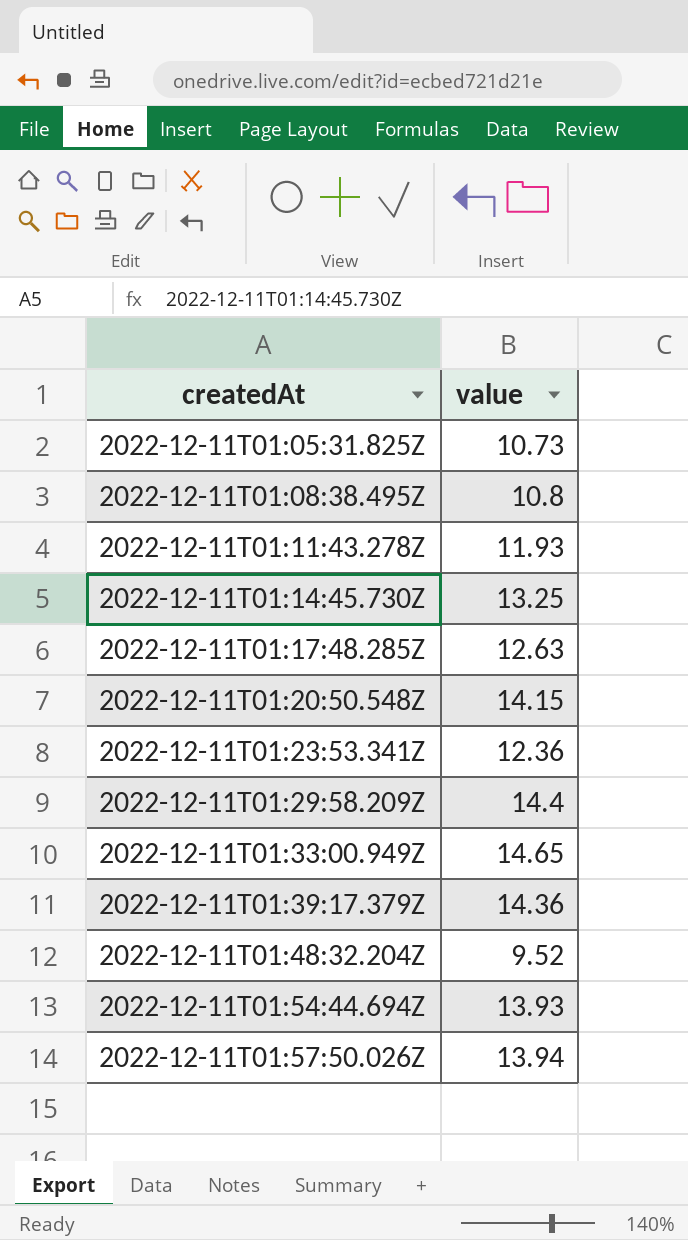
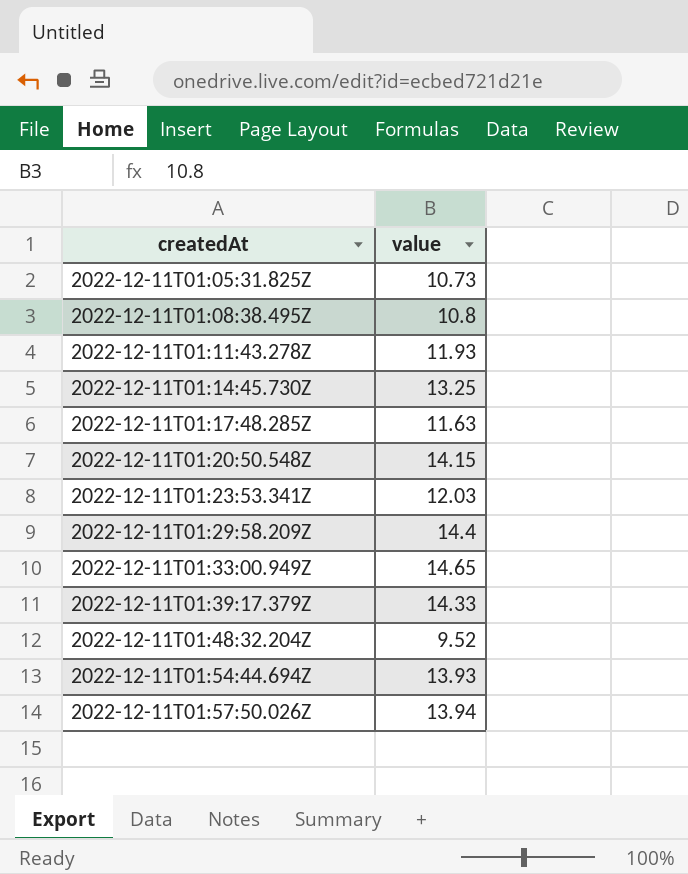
2022-12-11T01:17:48.285Z | value: 12.63 -> 11.63
2022-12-11T01:23:53.341Z | value: 12.36 -> 12.03
2022-12-11T01:39:17.379Z | value: 14.36 -> 14.33

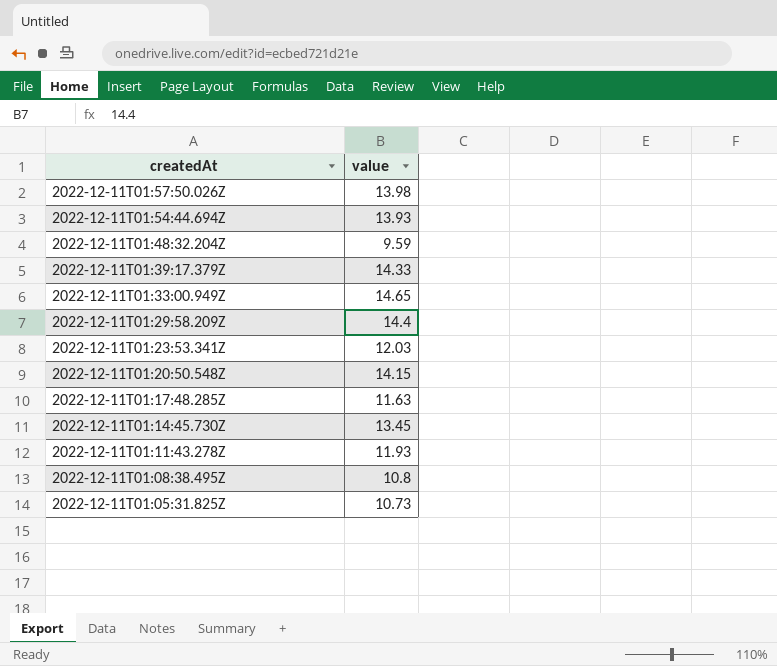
row order: createdAt ascending -> createdAt descending
2022-12-11T01:57:50.026Z | value: 13.94 -> 13.98
2022-12-11T01:48:32.204Z | value: 9.52 -> 9.59
2022-12-11T01:14:45.730Z | value: 13.25 -> 13.45

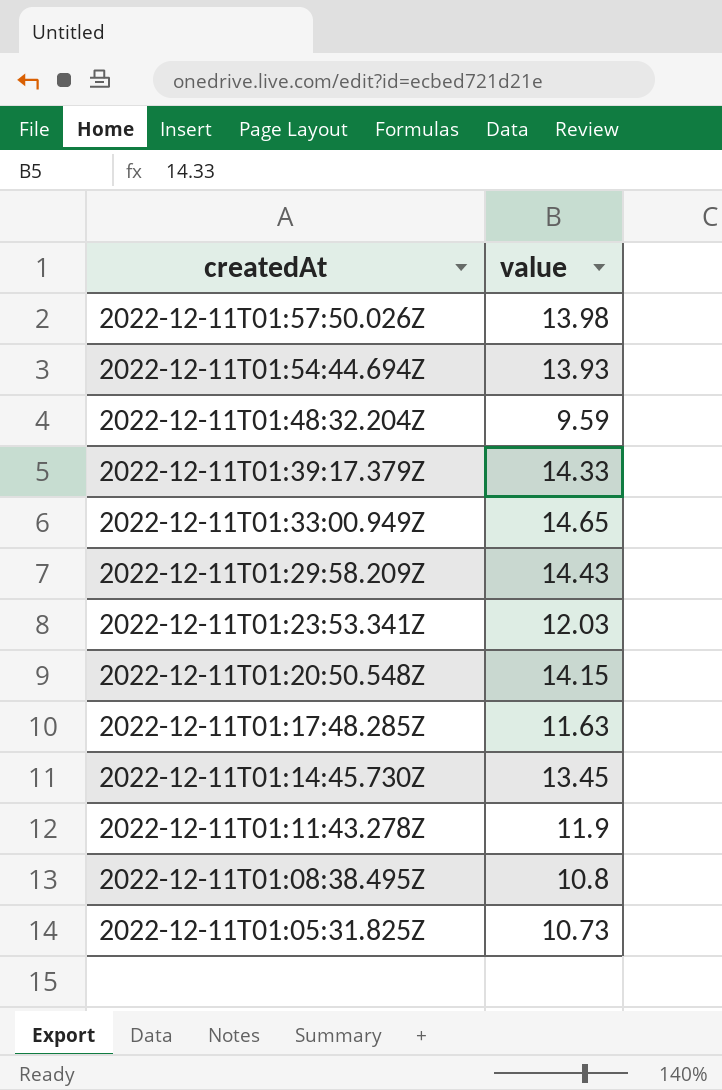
2022-12-11T01:29:58.209Z | value: 14.4 -> 14.43
2022-12-11T01:11:43.278Z | value: 11.93 -> 11.9

